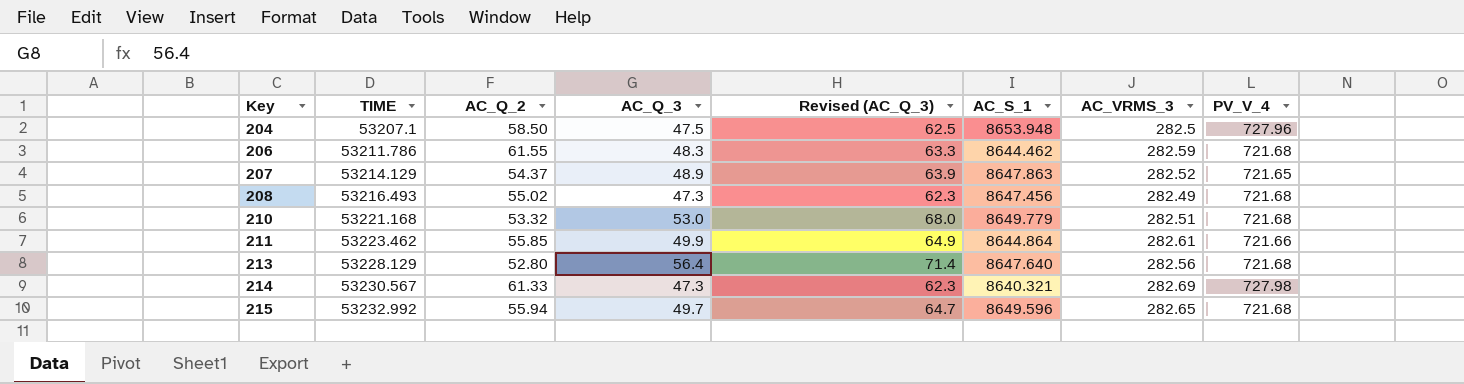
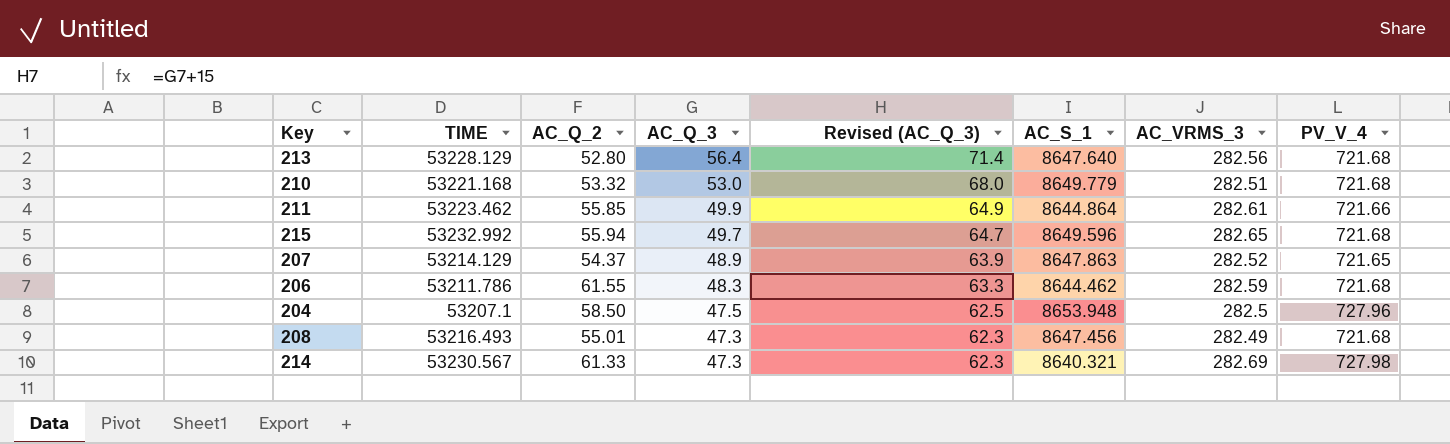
row order: Key ascending -> AC_Q_3 descending
208 | AC_Q_2: 55.02 -> 55.01

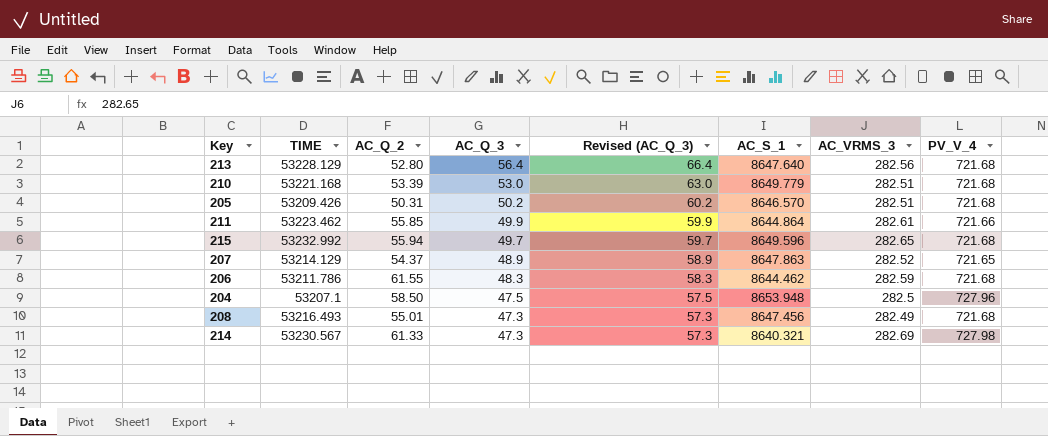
column Revised (AC_Q_3) | formula: [AC_Q_3] + 15 -> [AC_Q_3] + 10
210 | AC_Q_2: 53.32 -> 53.39
row 205: none -> 53209.426 | 50.31 | 50.2 | 60.2 | 8646.570 | 282.51 | 721.68

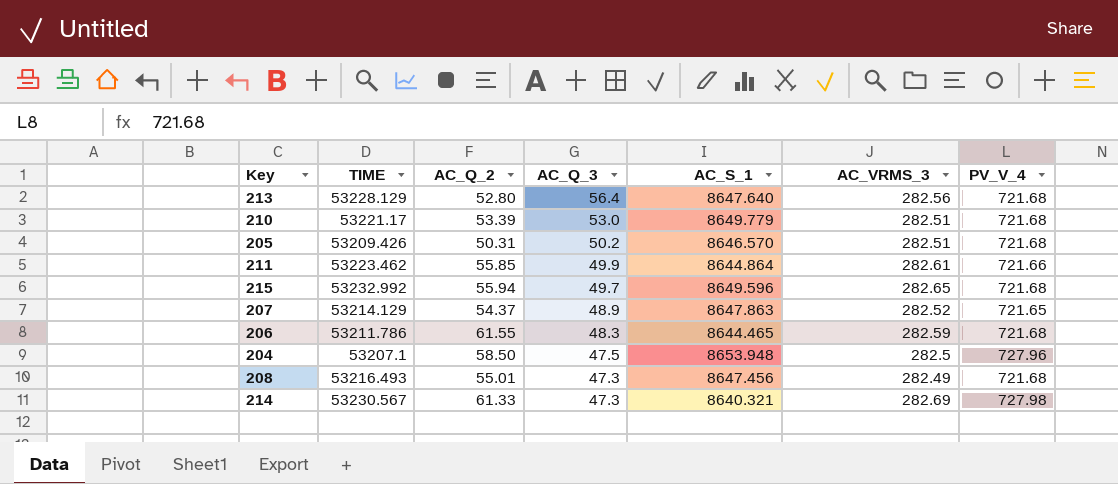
column Revised (AC_Q_3) | formula: [AC_Q_3] + 10 -> none
210 | TIME: 53221.168 -> 53221.17
206 | AC_S_1: 8644.462 -> 8644.465

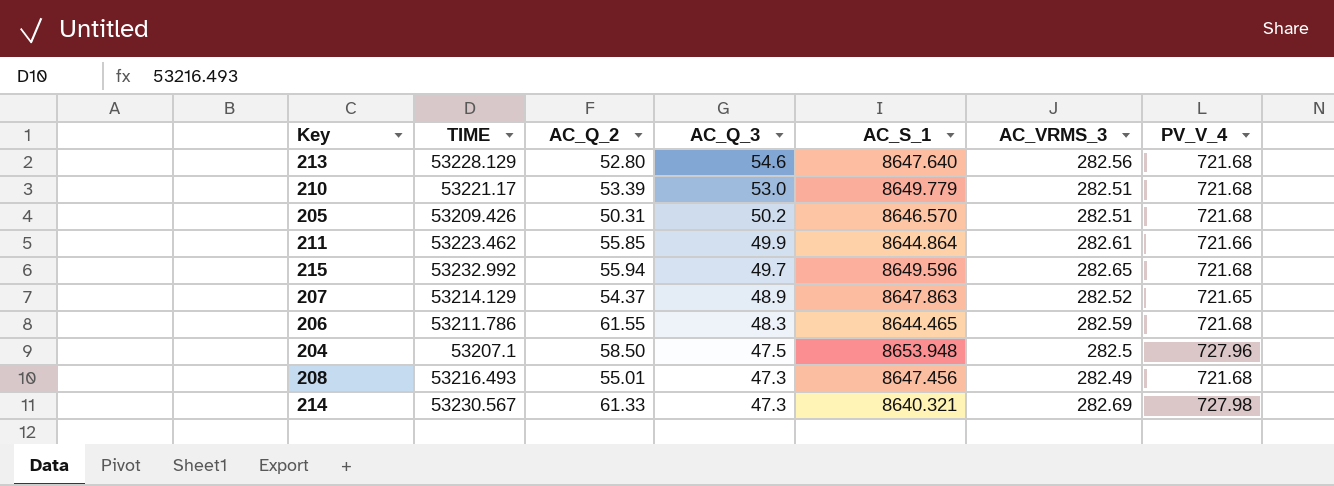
213 | AC_Q_3: 56.4 -> 54.6

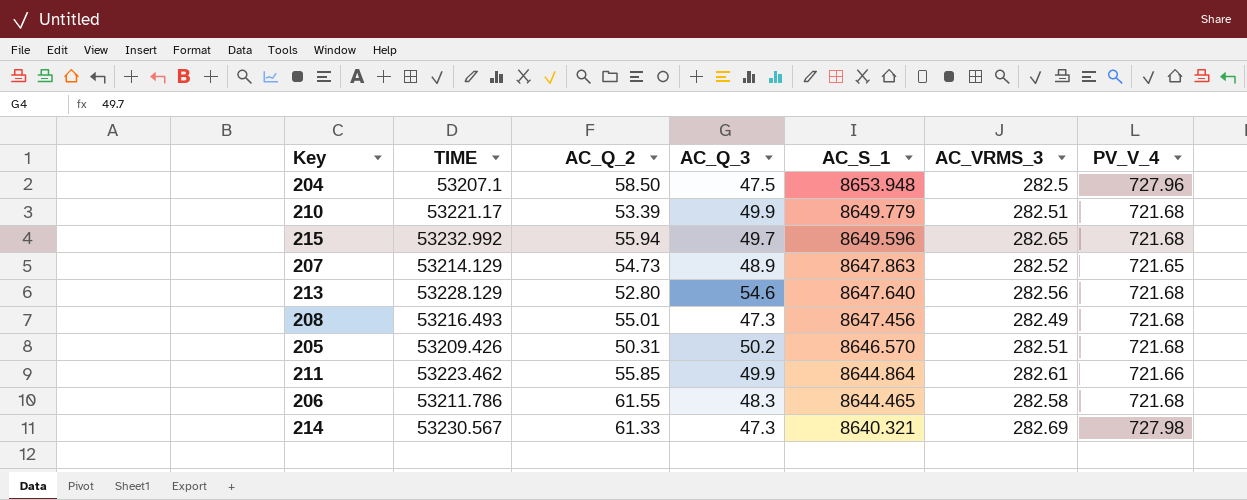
row order: AC_Q_3 descending -> AC_S_1 descending
210 | AC_Q_3: 53.0 -> 49.9
207 | AC_Q_2: 54.37 -> 54.73
206 | AC_VRMS_3: 282.59 -> 282.58

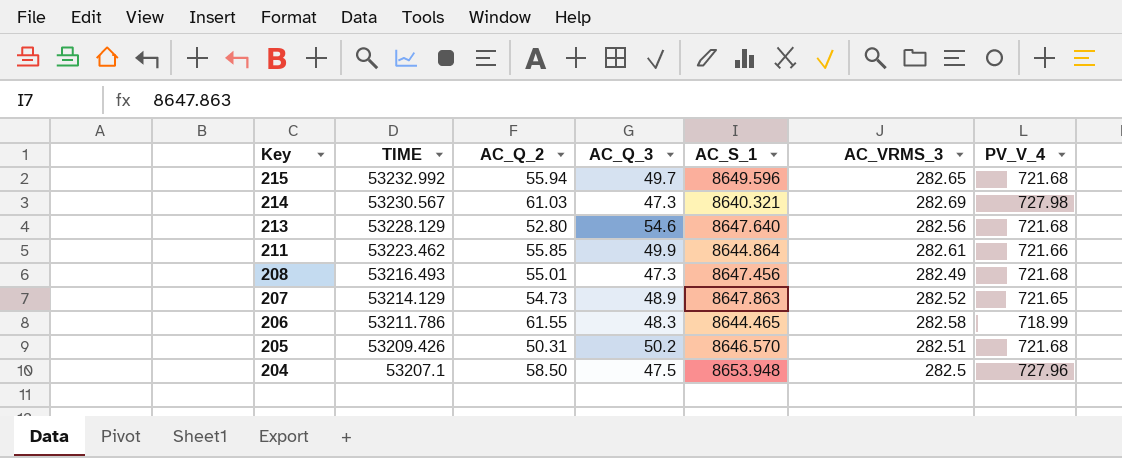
row order: AC_S_1 descending -> Key descending
row 210: 53221.17 | 53.39 | 49.9 | 8649.779 | 282.51 | 721.68 -> none
214 | AC_Q_2: 61.33 -> 61.03
206 | PV_V_4: 721.68 -> 718.99

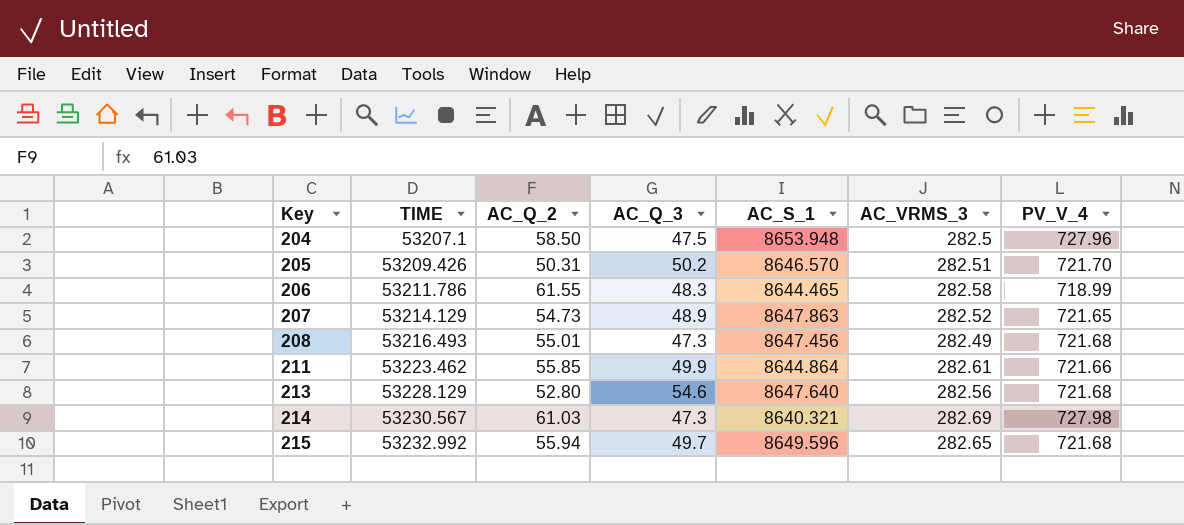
row order: Key descending -> Key ascending
205 | PV_V_4: 721.68 -> 721.70

